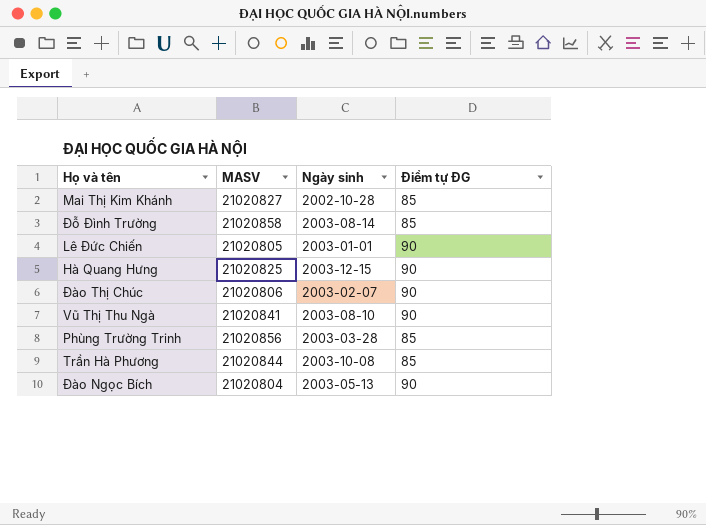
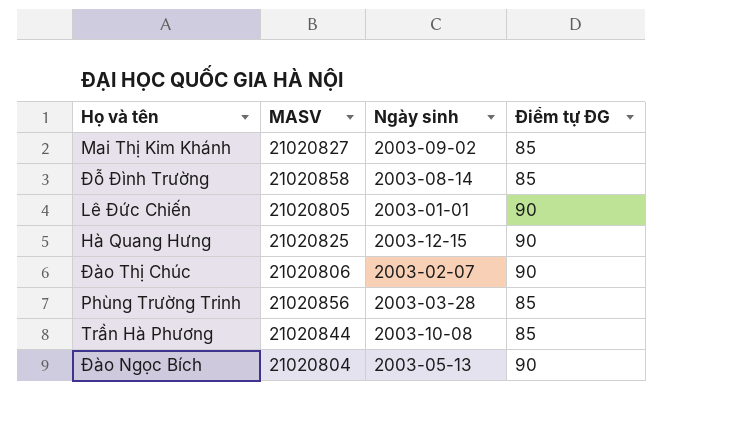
row Vũ Thị Thu Ngà: 21020841 | 2003-08-10 | 90 -> none
Mai Thị Kim Khánh | Ngày sinh: 2002-10-28 -> 2003-09-02

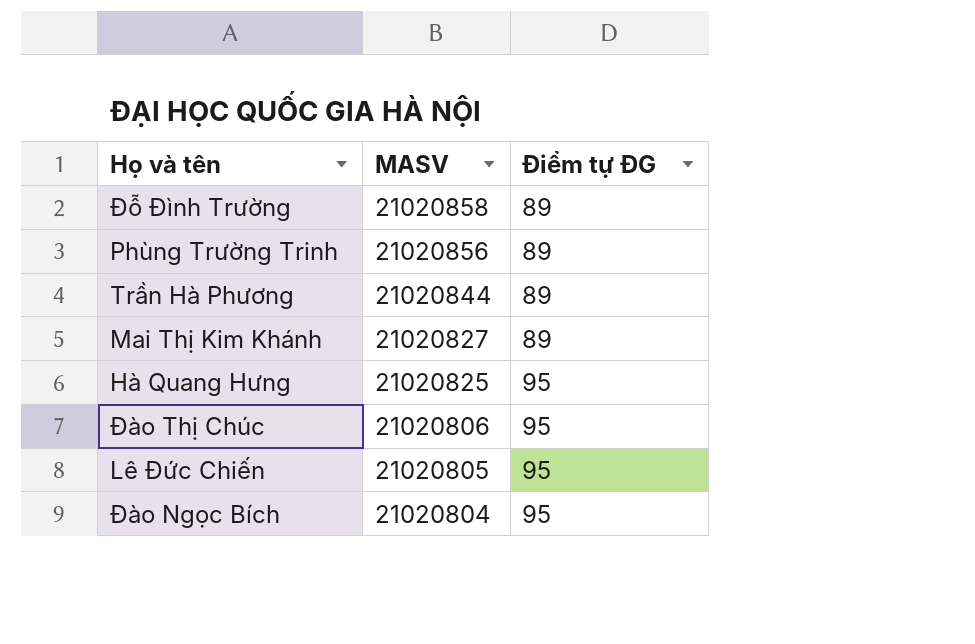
row order: none -> MASV descending
column Ngày sinh | position: 3 -> none
Đỗ Đình Trường | Điểm tự ĐG: 85 -> 89
Phùng Trường Trinh | Điểm tự ĐG: 85 -> 89
Trần Hà Phương | Điểm tự ĐG: 85 -> 89
Mai Thị Kim Khánh | Điểm tự ĐG: 85 -> 89
Hà Quang Hưng | Điểm tự ĐG: 90 -> 95
Đào Thị Chúc | Điểm tự ĐG: 90 -> 95
Lê Đức Chiến | Điểm tự ĐG: 90 -> 95
Đào Ngọc Bích | Điểm tự ĐG: 90 -> 95

